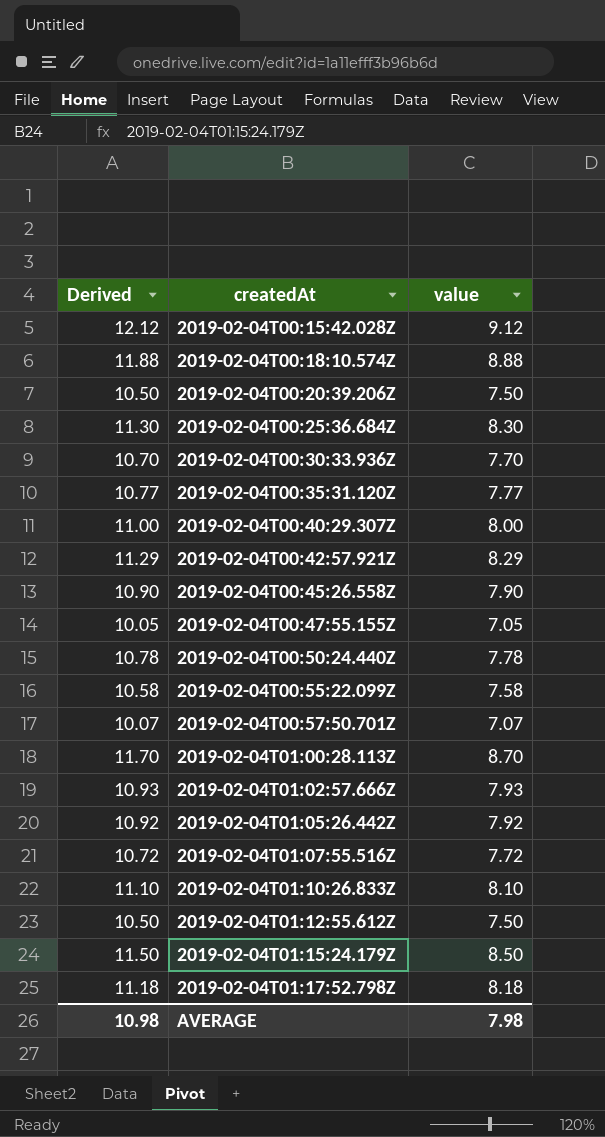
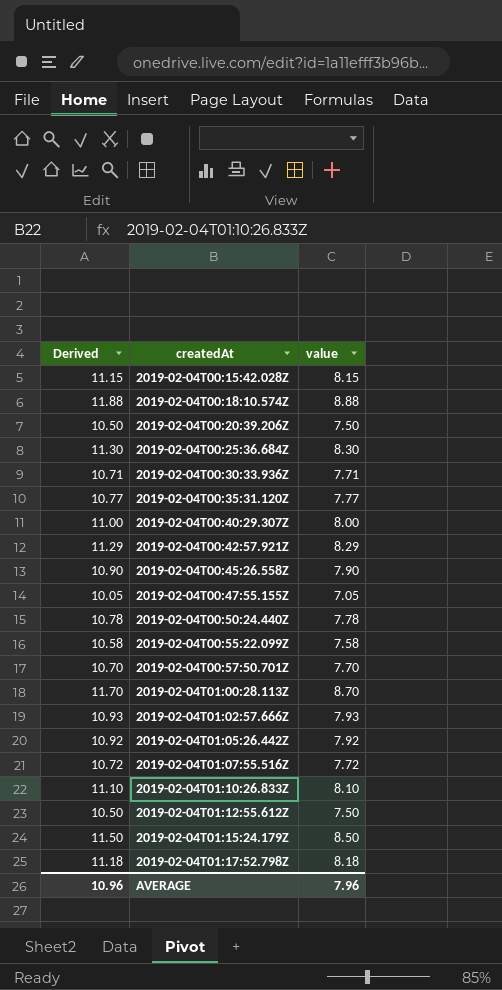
2019-02-04T00:15:42.028Z | Derived: 12.12 -> 11.15
2019-02-04T00:15:42.028Z | value: 9.12 -> 8.15
2019-02-04T00:30:33.936Z | Derived: 10.70 -> 10.71
2019-02-04T00:30:33.936Z | value: 7.70 -> 7.71
2019-02-04T00:57:50.701Z | Derived: 10.07 -> 10.70
2019-02-04T00:57:50.701Z | value: 7.07 -> 7.70
AVERAGE | Derived: 10.98 -> 10.96
AVERAGE | value: 7.98 -> 7.96

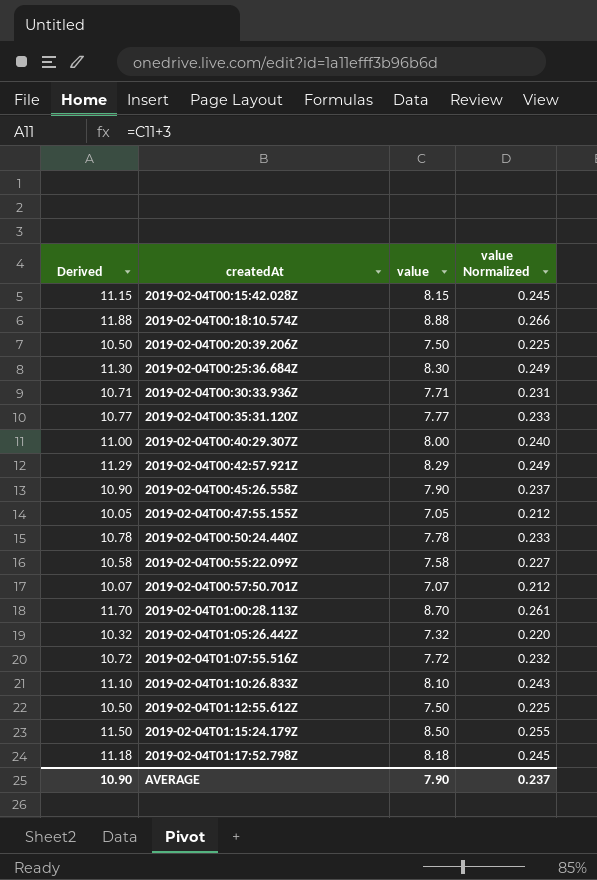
column value Normalized | formula: none -> [value] * 0.03
row 2019-02-04T01:02:57.666Z: 10.93 | 7.93 -> none
2019-02-04T00:57:50.701Z | Derived: 10.70 -> 10.07
2019-02-04T00:57:50.701Z | value: 7.70 -> 7.07
2019-02-04T01:05:26.442Z | Derived: 10.92 -> 10.32
2019-02-04T01:05:26.442Z | value: 7.92 -> 7.32
AVERAGE | Derived: 10.96 -> 10.90
AVERAGE | value: 7.96 -> 7.90

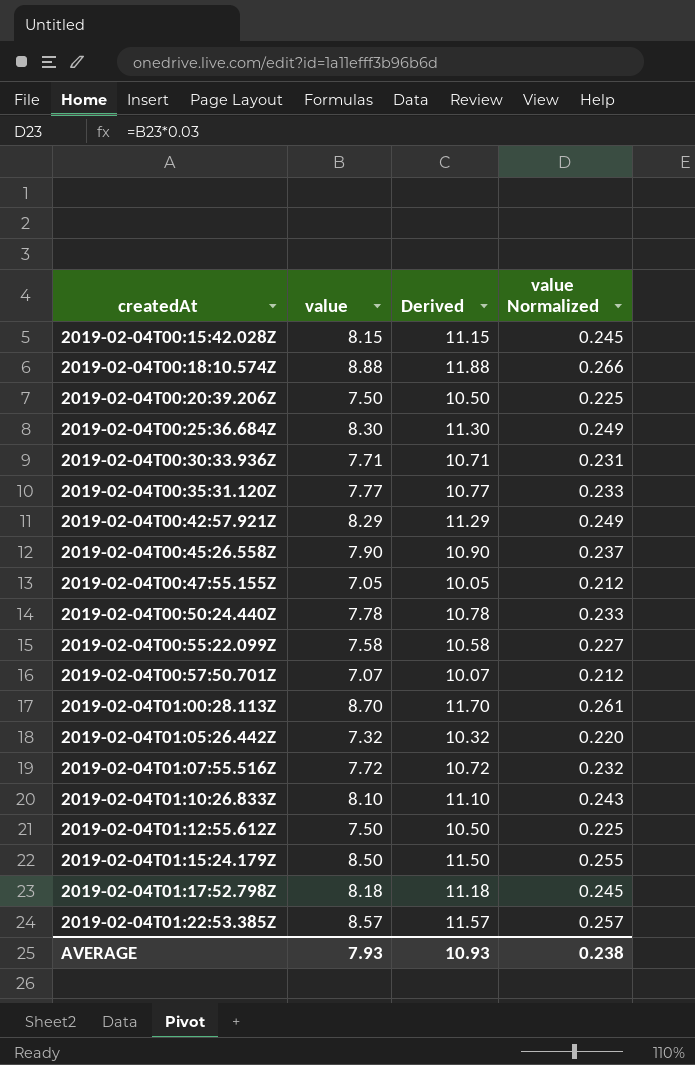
column Derived | position: 1 -> 3
row 2019-02-04T00:40:29.307Z: 11.00 | 8.00 | 0.240 -> none
row 2019-02-04T01:22:53.385Z: none -> 8.57 | 11.57 | 0.257
AVERAGE | value: 7.90 -> 7.93
AVERAGE | Derived: 10.90 -> 10.93
AVERAGE | value Normalized: 0.237 -> 0.238

